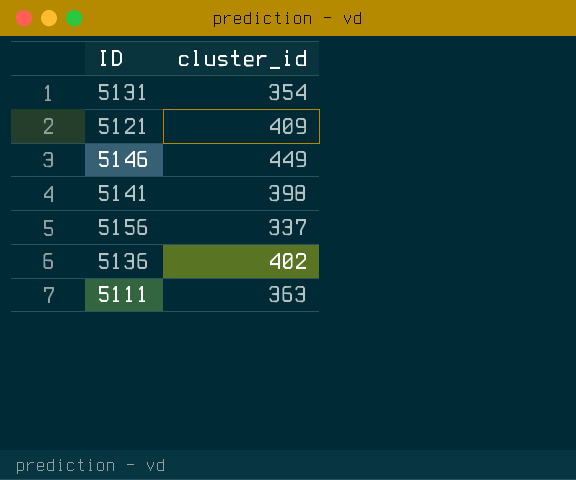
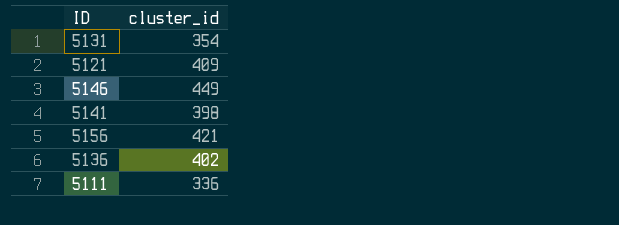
5156 | cluster_id: 337 -> 421
5111 | cluster_id: 363 -> 336

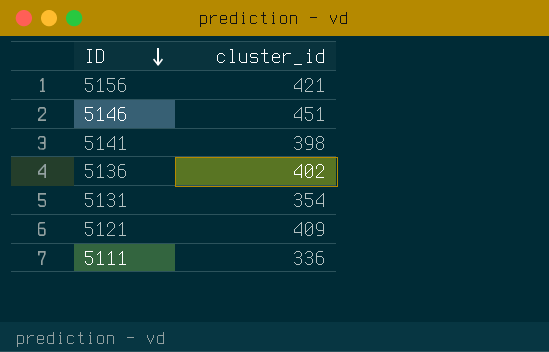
row order: none -> ID descending
5146 | cluster_id: 449 -> 451

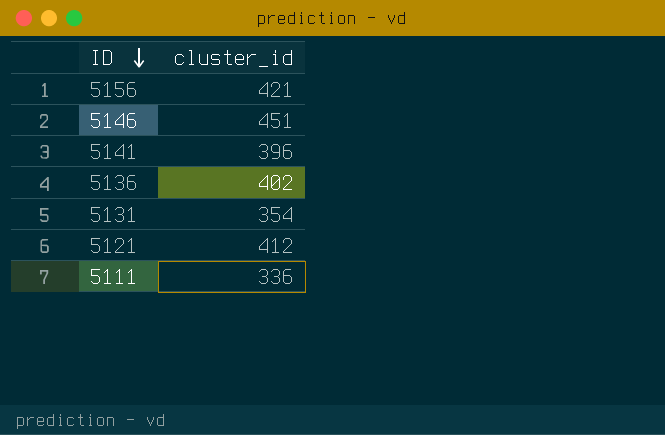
5141 | cluster_id: 398 -> 396
5121 | cluster_id: 409 -> 412

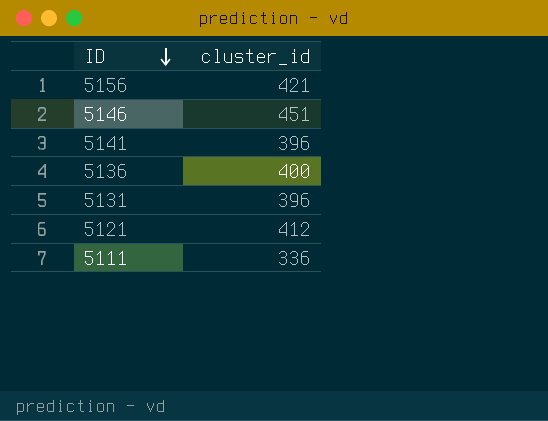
5136 | cluster_id: 402 -> 400
5131 | cluster_id: 354 -> 396

